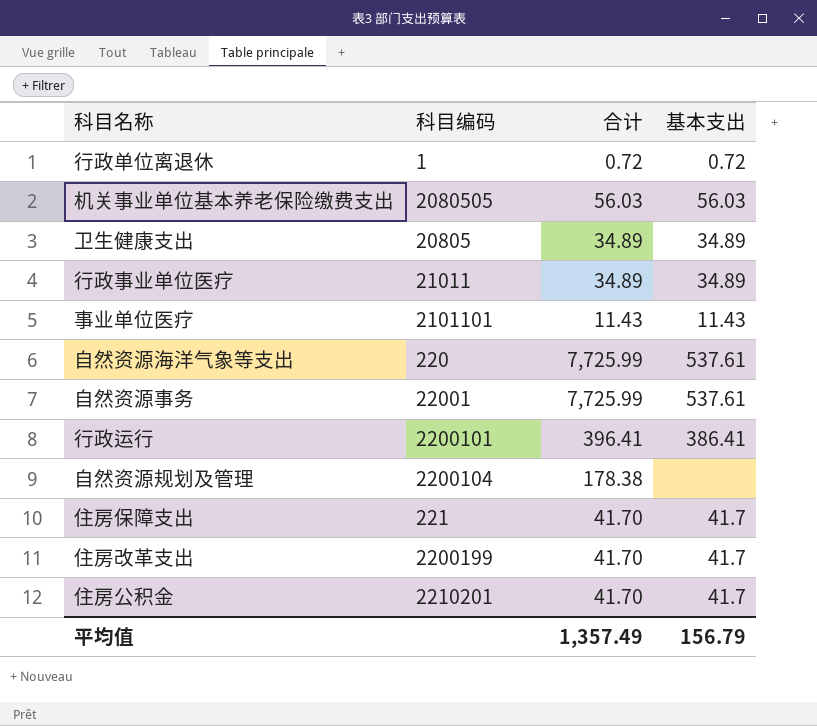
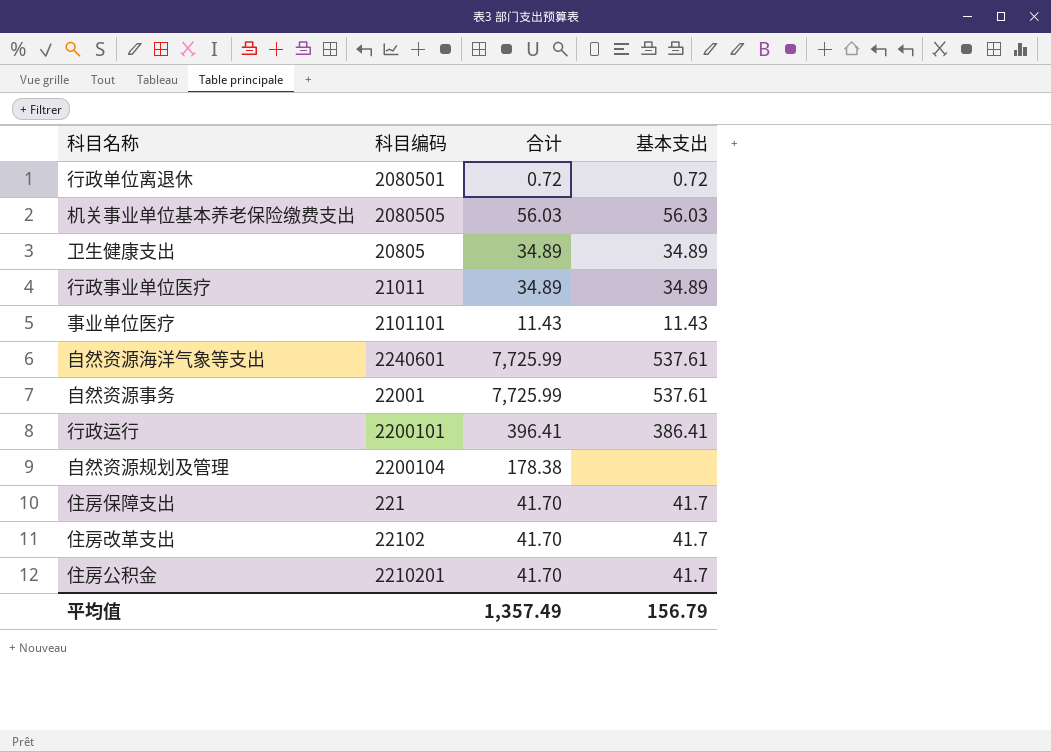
行政单位离退休 | 科目编码: 1 -> 2080501
自然资源海洋气象等支出 | 科目编码: 220 -> 2240601
住房改革支出 | 科目编码: 2200199 -> 22102

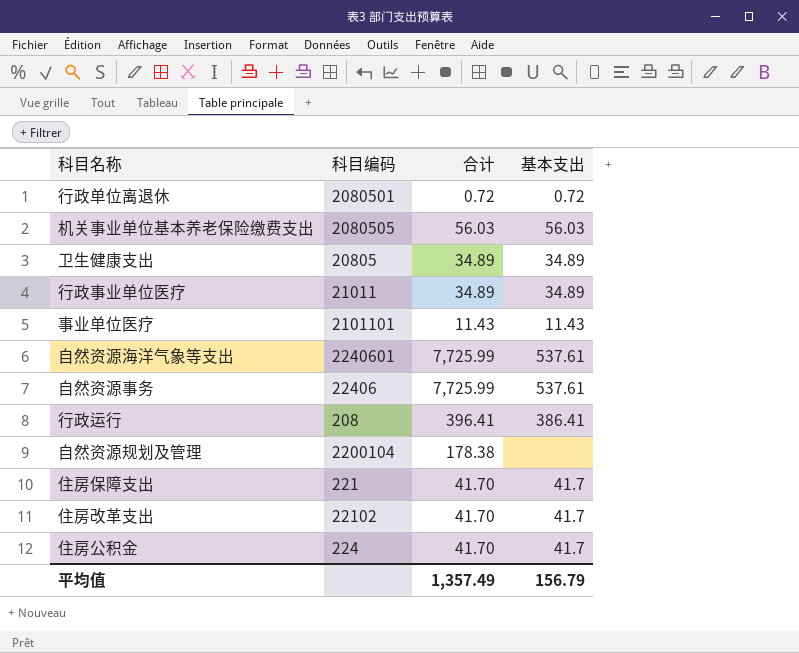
自然资源事务 | 科目编码: 22001 -> 22406
行政运行 | 科目编码: 2200101 -> 208
住房公积金 | 科目编码: 2210201 -> 224

